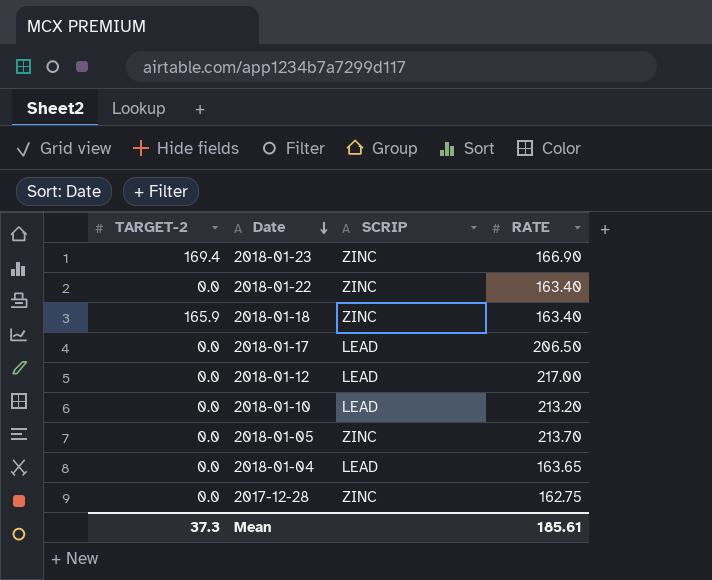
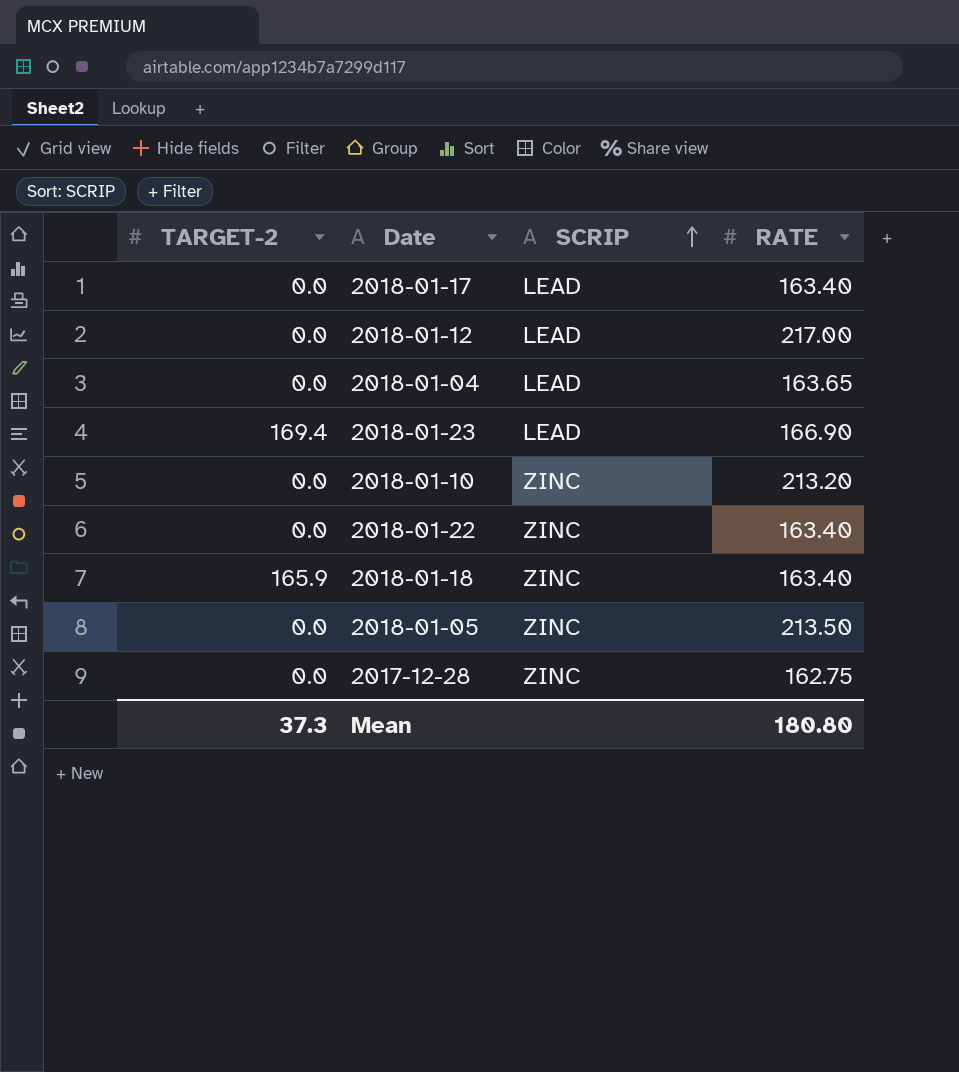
row order: Date descending -> SCRIP ascending
2018-01-17 | RATE: 206.50 -> 163.40
2018-01-23 | SCRIP: ZINC -> LEAD
2018-01-10 | SCRIP: LEAD -> ZINC
2018-01-05 | RATE: 213.70 -> 213.50
Mean | RATE: 185.61 -> 180.80

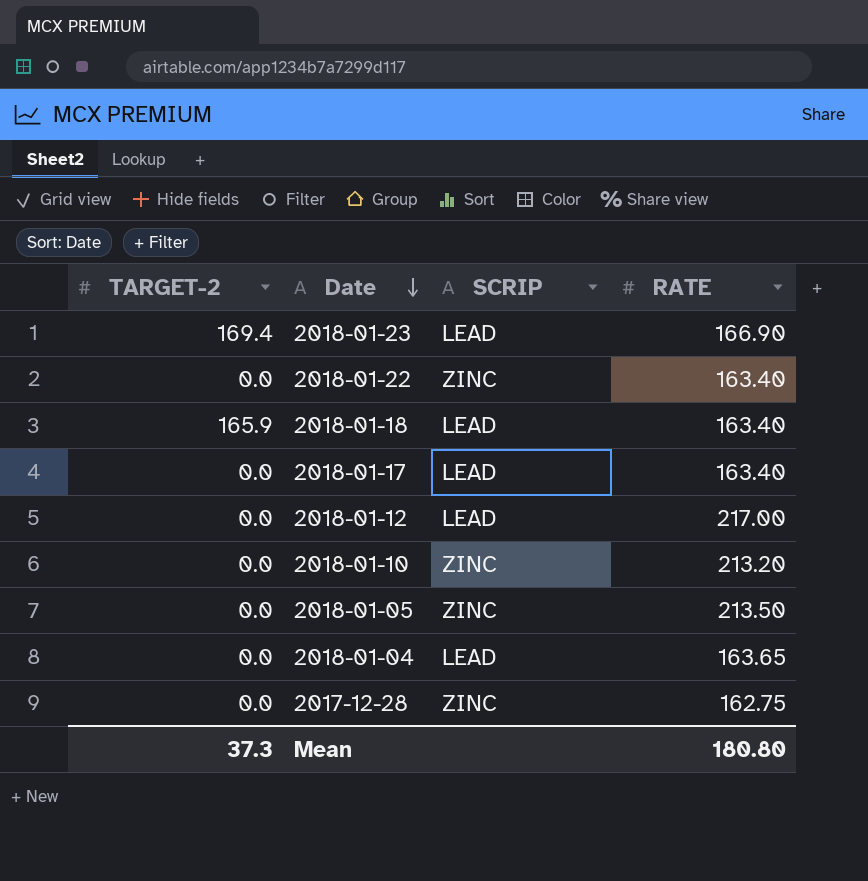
row order: SCRIP ascending -> Date descending
2018-01-18 | SCRIP: ZINC -> LEAD

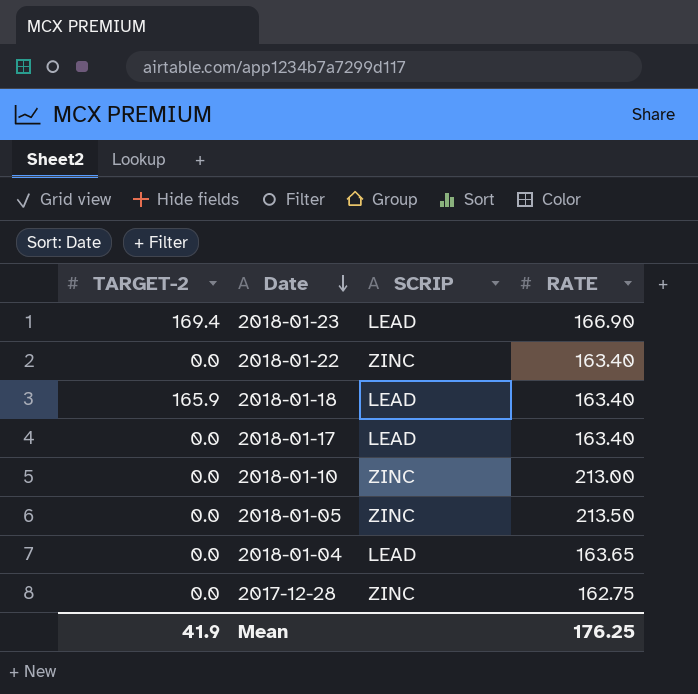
row 2018-01-12: 0.0 | LEAD | 217.00 -> none
2018-01-10 | RATE: 213.20 -> 213.00
Mean | TARGET-2: 37.3 -> 41.9
Mean | RATE: 180.80 -> 176.25

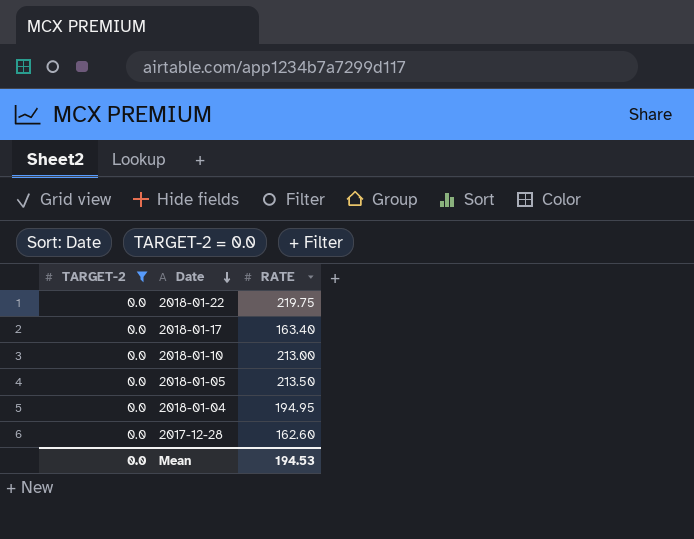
filter: none -> TARGET-2 = 0.0
column SCRIP | position: 3 -> none
2018-01-22 | RATE: 163.40 -> 219.75
2018-01-04 | RATE: 163.65 -> 194.95
2017-12-28 | RATE: 162.75 -> 162.60
Mean | TARGET-2: 41.9 -> 0.0
Mean | RATE: 176.25 -> 194.53

